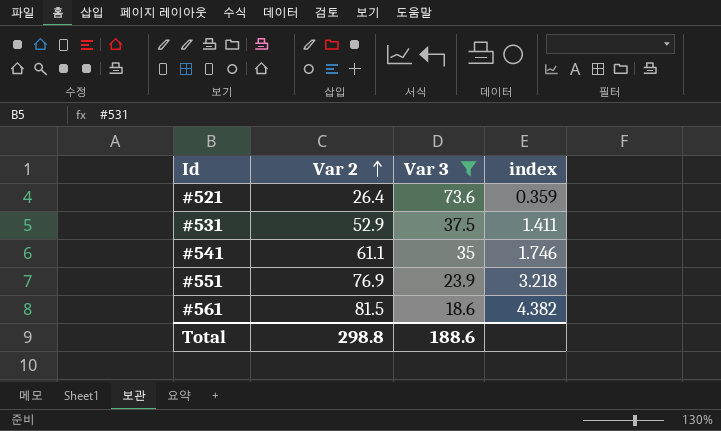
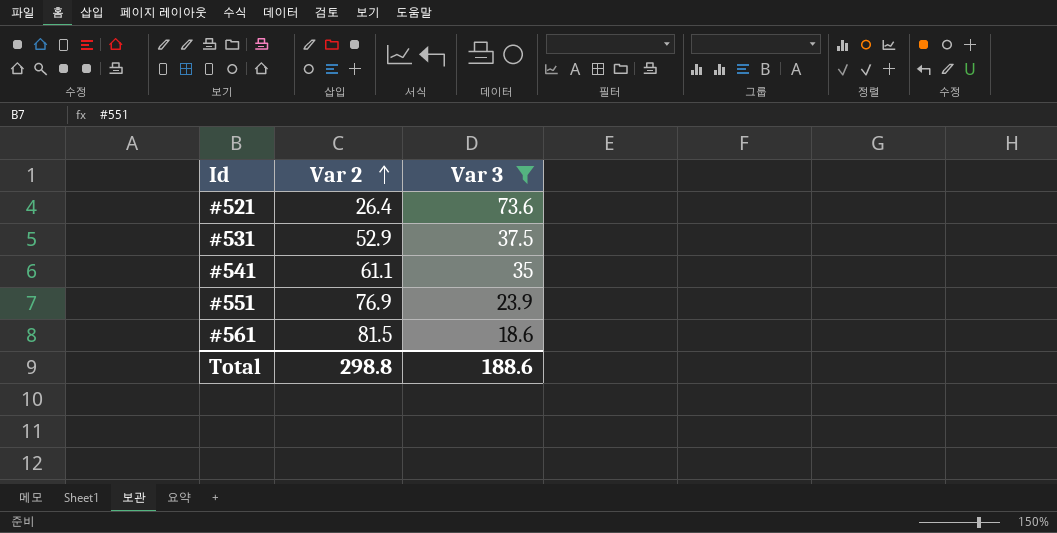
column index | formula: [Var 2] / [Var 3] -> none

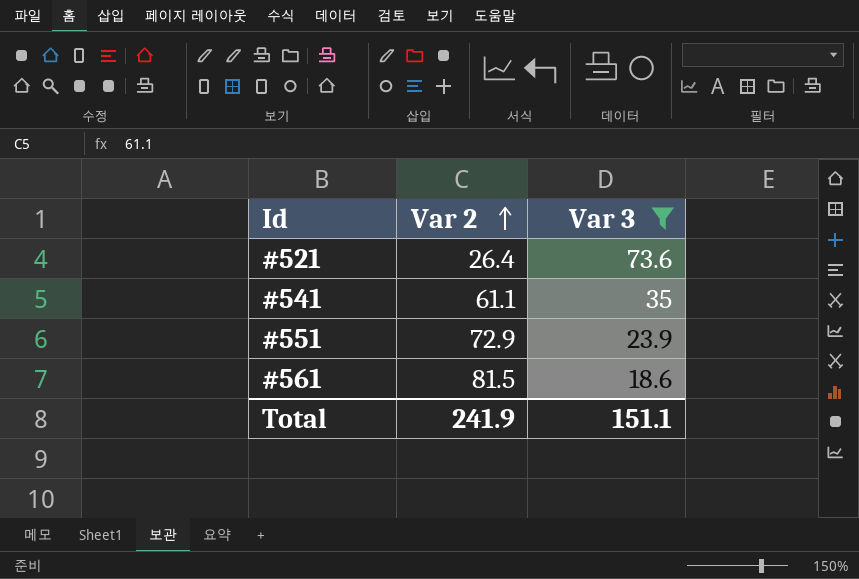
row #531: 52.9 | 37.5 -> none
#551 | Var 2: 76.9 -> 72.9
Total | Var 2: 298.8 -> 241.9
Total | Var 3: 188.6 -> 151.1

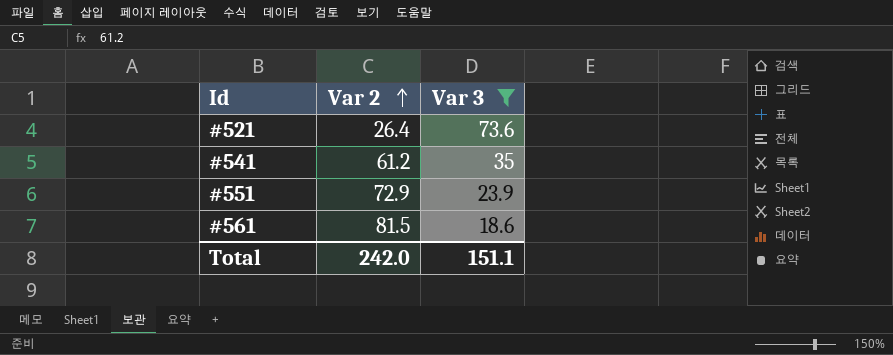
#541 | Var 2: 61.1 -> 61.2
Total | Var 2: 241.9 -> 242.0

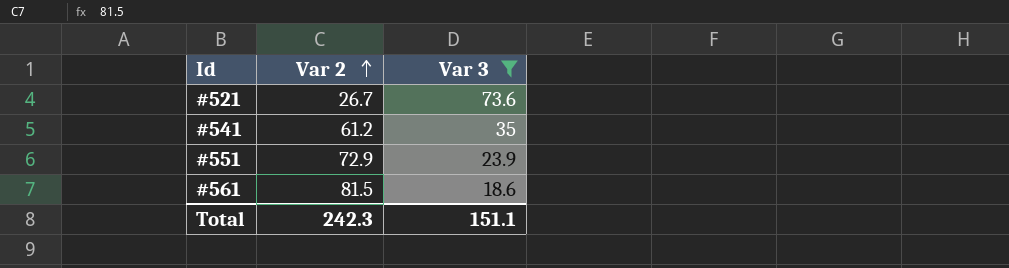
#521 | Var 2: 26.4 -> 26.7
Total | Var 2: 242.0 -> 242.3

